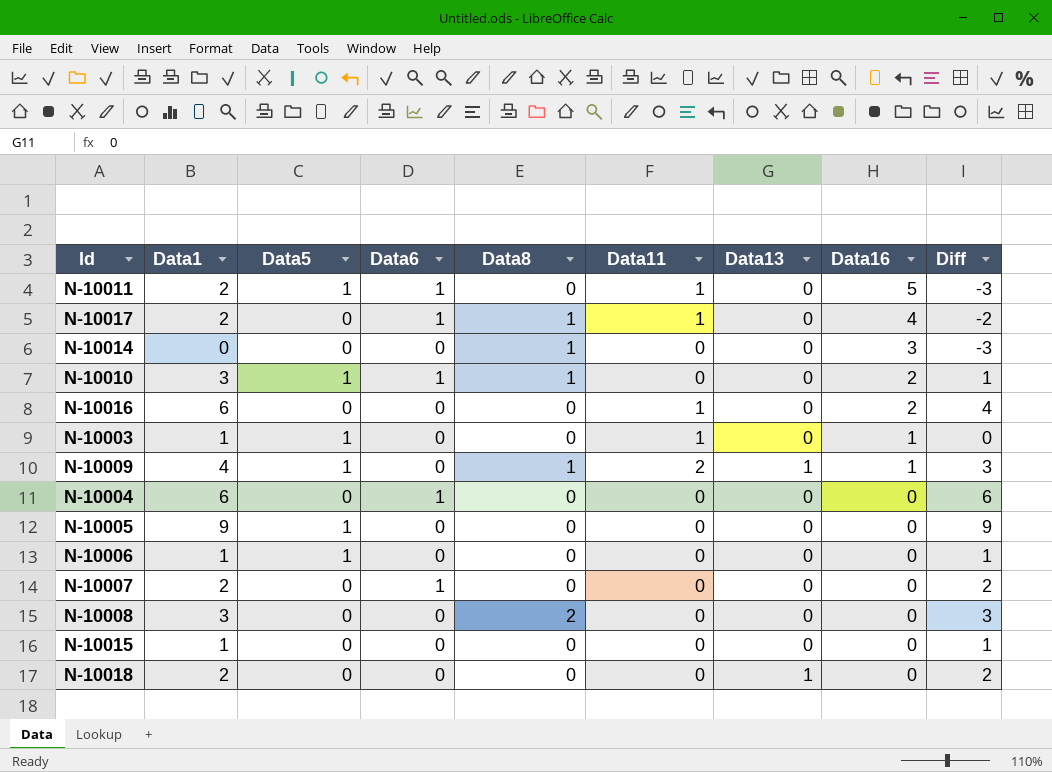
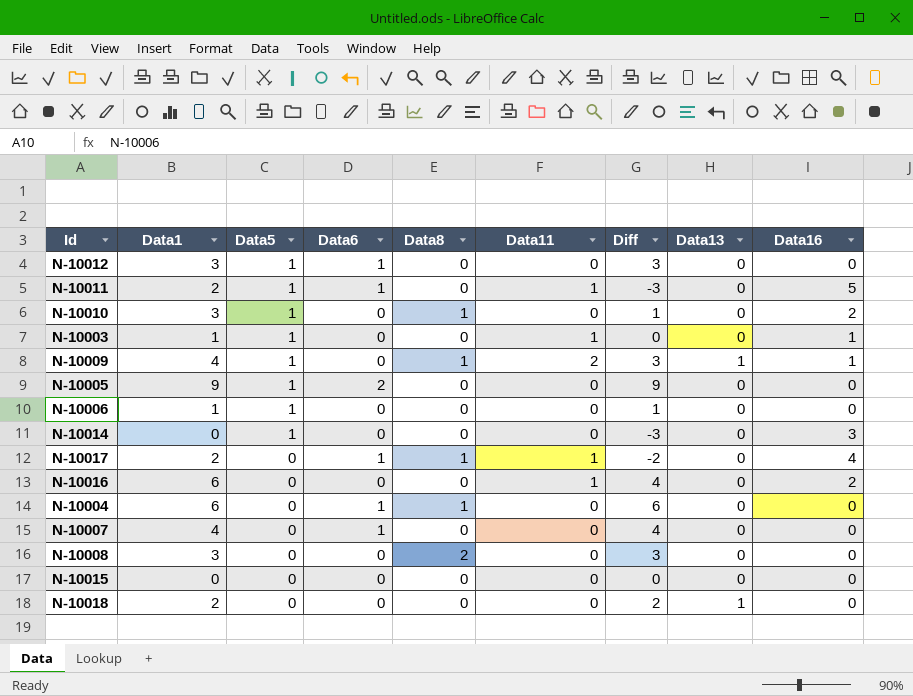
row order: Data16 descending -> Data5 descending
column Diff | position: 9 -> 7
row N-10012: none -> 3 | 1 | 1 | 0 | 0 | 3 | 0 | 0
N-10010 | Data6: 1 -> 0
N-10005 | Data6: 0 -> 2
N-10014 | Data5: 0 -> 1
N-10014 | Data8: 1 -> 0
N-10004 | Data8: 0 -> 1
N-10007 | Data1: 2 -> 4
N-10007 | Diff: 2 -> 4
N-10015 | Data1: 1 -> 0
N-10015 | Diff: 1 -> 0

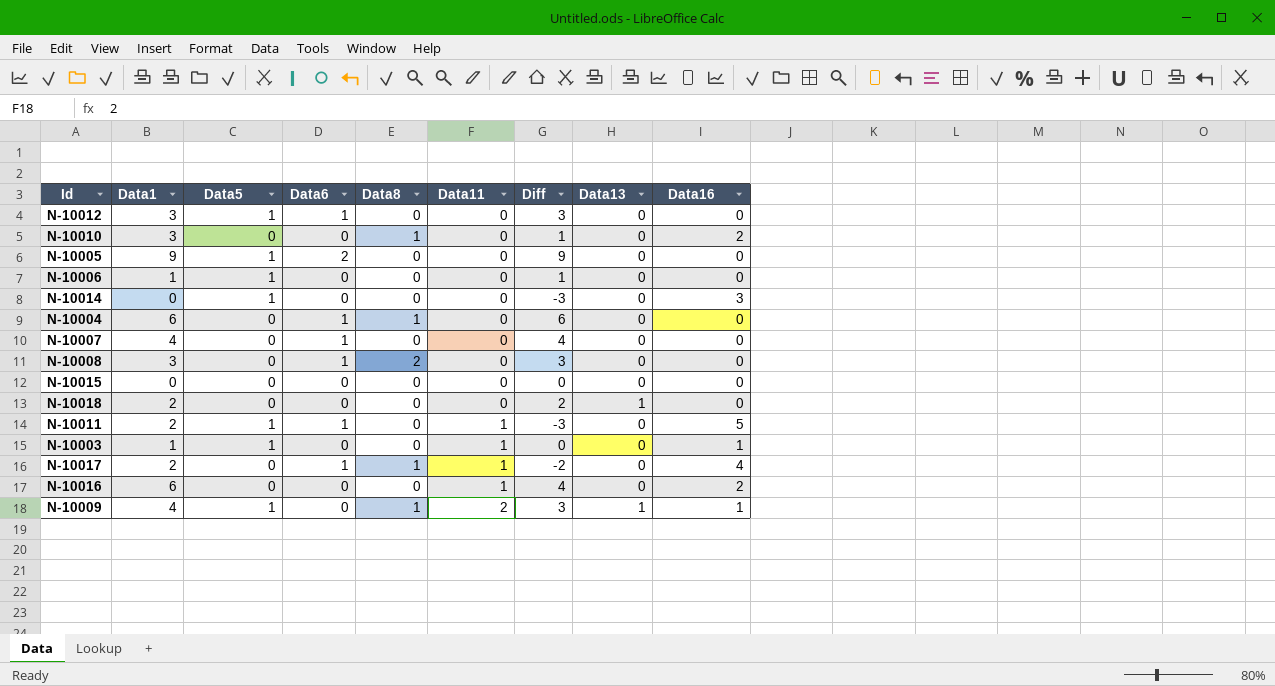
row order: Data5 descending -> Data11 ascending
N-10010 | Data5: 1 -> 0
N-10008 | Data6: 0 -> 1

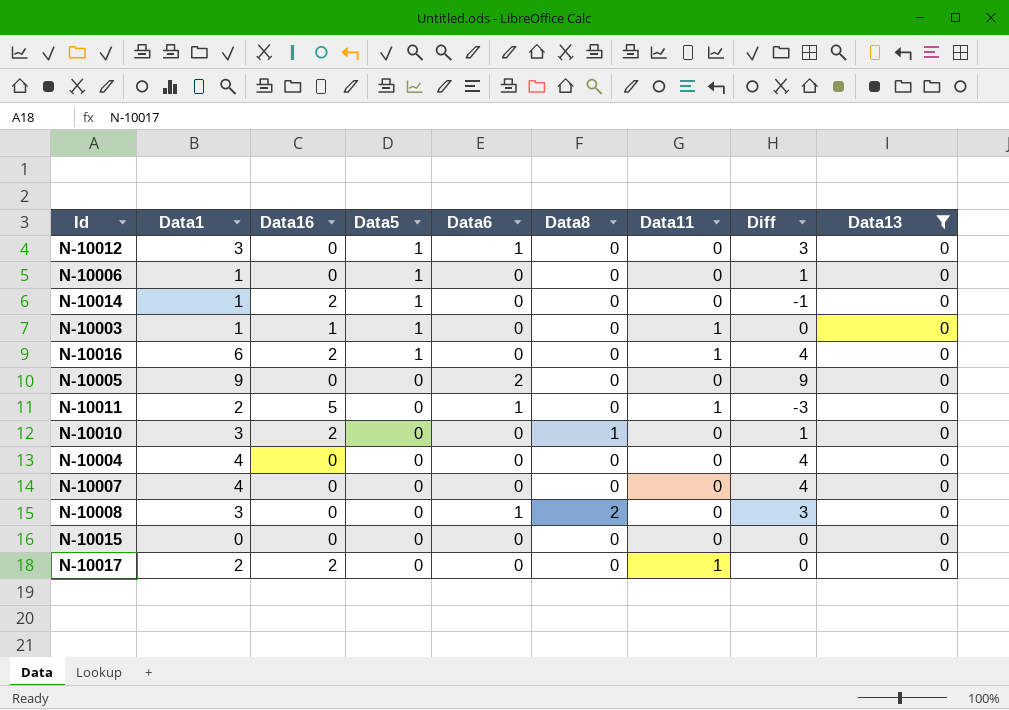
filter: none -> Data13 = 0
row order: Data11 ascending -> Data5 descending
column Data16 | position: 9 -> 3
N-10014 | Data1: 0 -> 1
N-10014 | Data16: 3 -> 2
N-10014 | Diff: -3 -> -1
N-10016 | Data5: 0 -> 1
N-10005 | Data5: 1 -> 0
N-10011 | Data5: 1 -> 0
N-10004 | Data1: 6 -> 4
N-10004 | Data6: 1 -> 0
N-10004 | Data8: 1 -> 0
N-10004 | Diff: 6 -> 4
N-10007 | Data6: 1 -> 0
N-10017 | Data16: 4 -> 2
N-10017 | Data6: 1 -> 0
N-10017 | Data8: 1 -> 0
N-10017 | Diff: -2 -> 0

